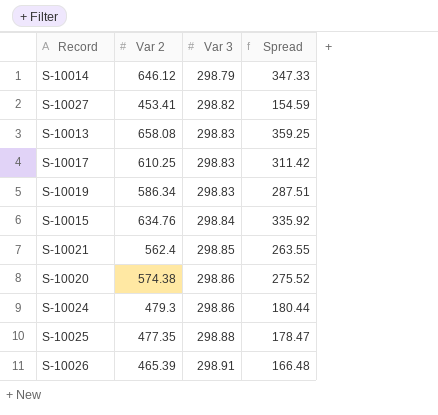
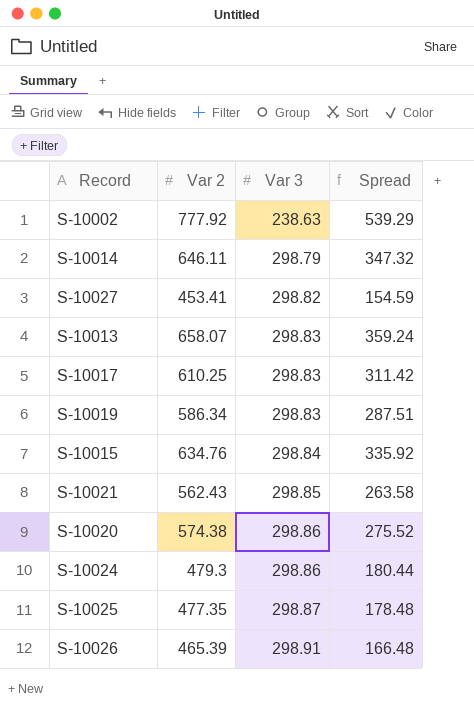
row S-10002: none -> 777.92 | 238.63 | 539.29
S-10014 | Var 2: 646.12 -> 646.11
S-10014 | Spread: 347.33 -> 347.32
S-10013 | Var 2: 658.08 -> 658.07
S-10013 | Spread: 359.25 -> 359.24
S-10021 | Var 2: 562.4 -> 562.43
S-10021 | Spread: 263.55 -> 263.58
S-10025 | Var 3: 298.88 -> 298.87
S-10025 | Spread: 178.47 -> 178.48

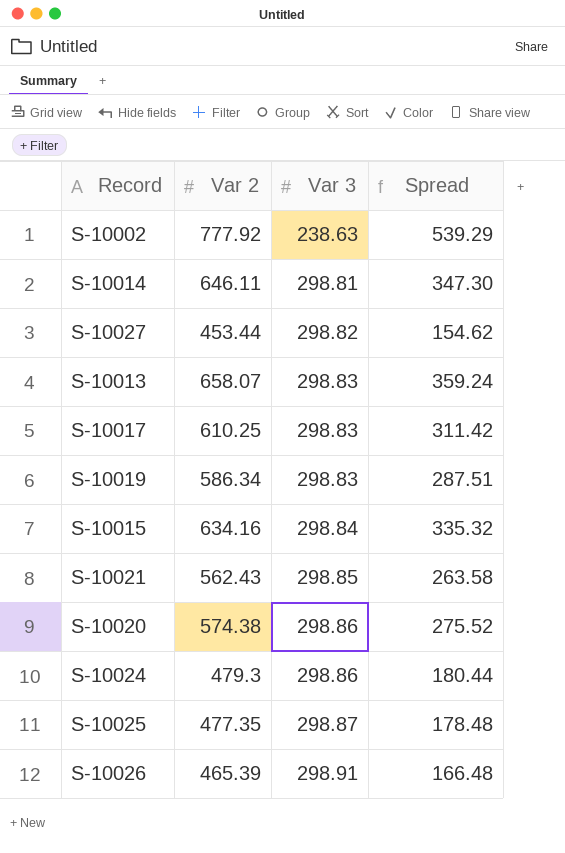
S-10014 | Var 3: 298.79 -> 298.81
S-10014 | Spread: 347.32 -> 347.30
S-10027 | Var 2: 453.41 -> 453.44
S-10027 | Spread: 154.59 -> 154.62
S-10015 | Var 2: 634.76 -> 634.16
S-10015 | Spread: 335.92 -> 335.32

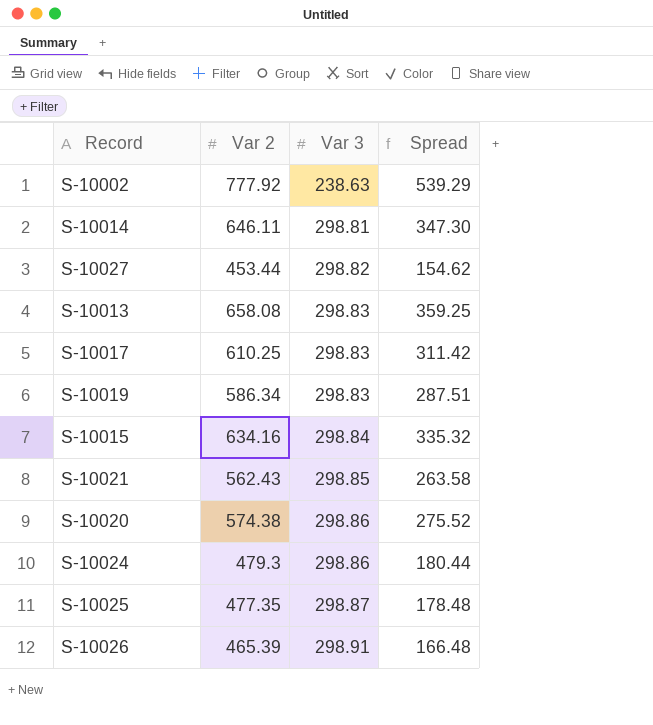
S-10013 | Var 2: 658.07 -> 658.08
S-10013 | Spread: 359.24 -> 359.25

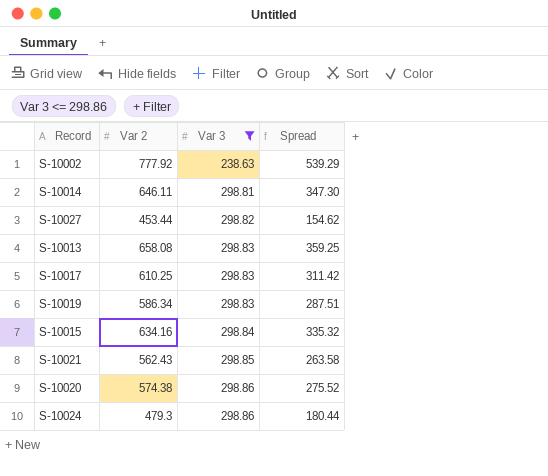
filter: none -> Var 3 <= 298.86

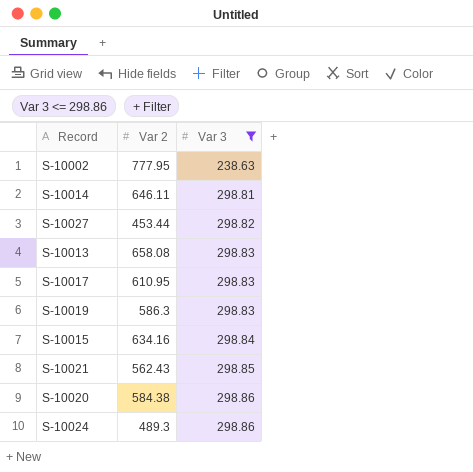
column Spread | formula: [Var 2] - [Var 3] -> none
S-10002 | Var 2: 777.92 -> 777.95
S-10017 | Var 2: 610.25 -> 610.95
S-10019 | Var 2: 586.34 -> 586.3
S-10020 | Var 2: 574.38 -> 584.38
S-10024 | Var 2: 479.3 -> 489.3

